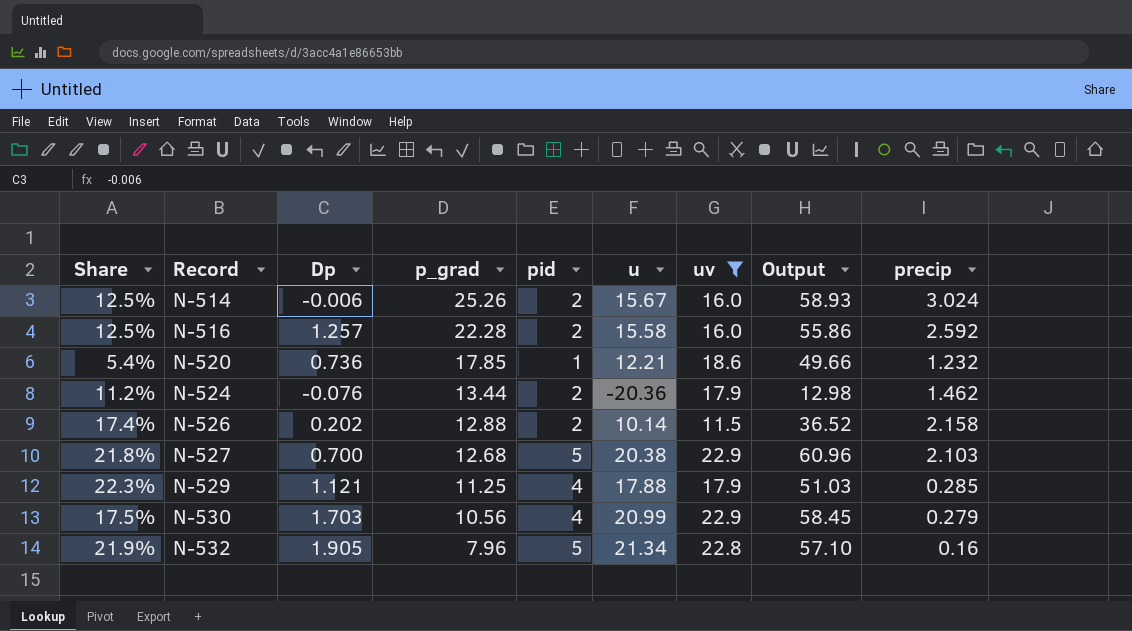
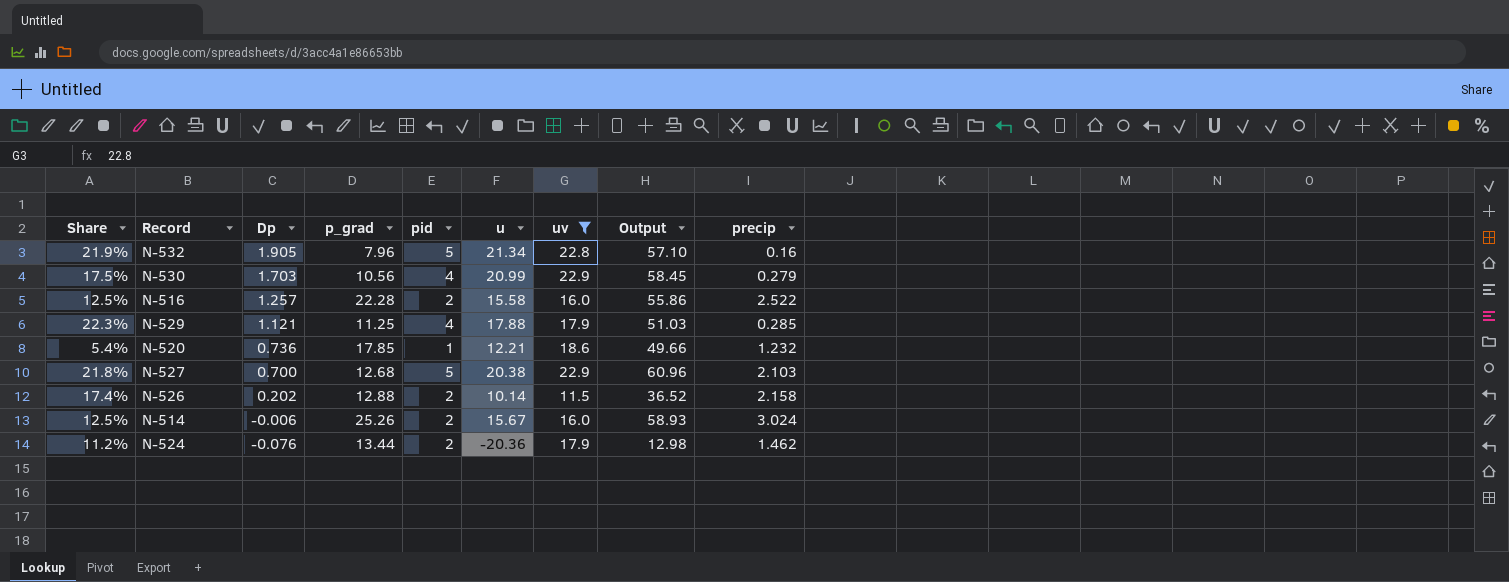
row order: Record ascending -> Dp descending
N-516 | precip: 2.592 -> 2.522

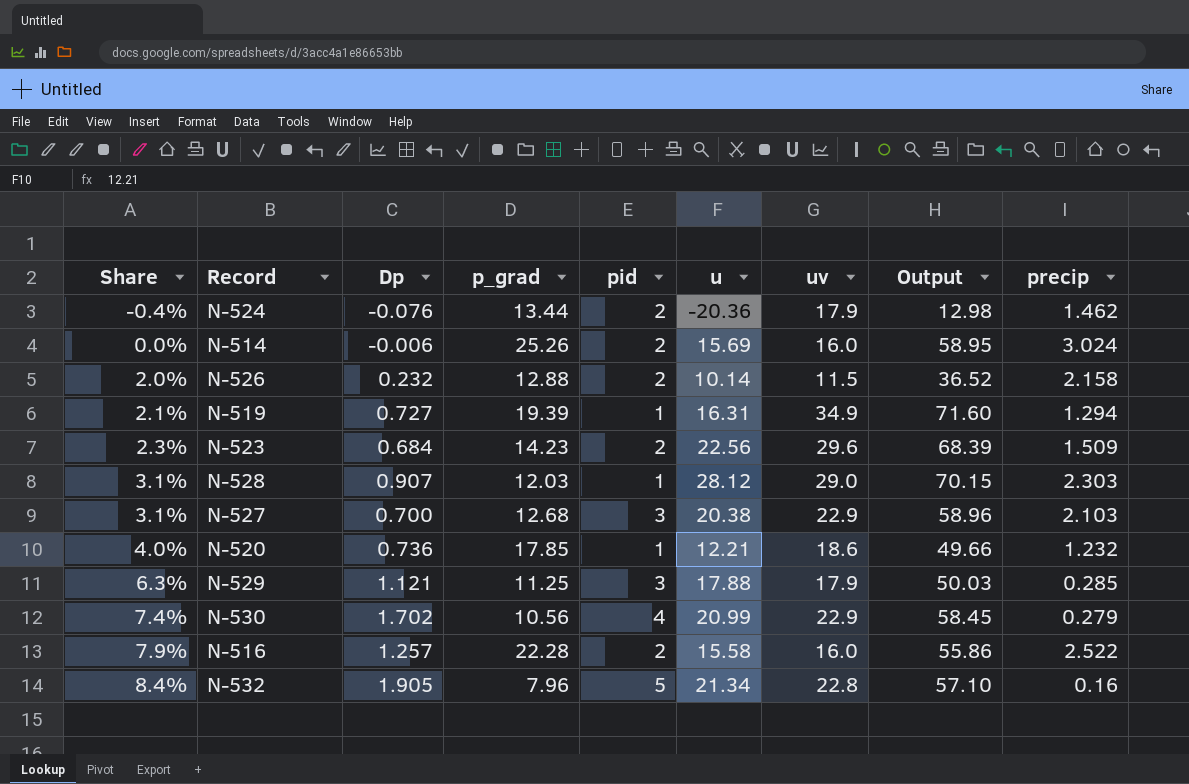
filter: uv <= 22.9 -> none
row order: Dp descending -> Share ascending
column Share | formula: [pid] / [uv] -> [Dp] / [uv]
N-514 | u: 15.67 -> 15.69
N-514 | Output: 58.93 -> 58.95
N-526 | Dp: 0.202 -> 0.232
N-527 | pid: 5 -> 3
N-527 | Output: 60.96 -> 58.96
N-529 | pid: 4 -> 3
N-529 | Output: 51.03 -> 50.03
N-530 | Dp: 1.703 -> 1.702

